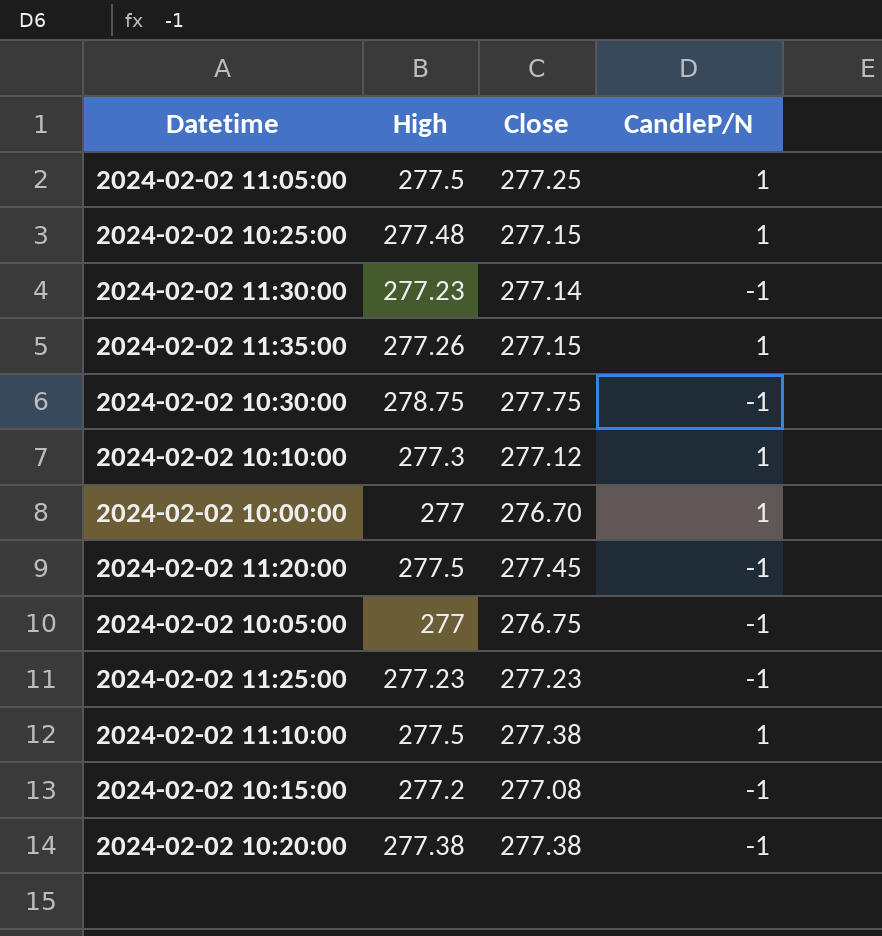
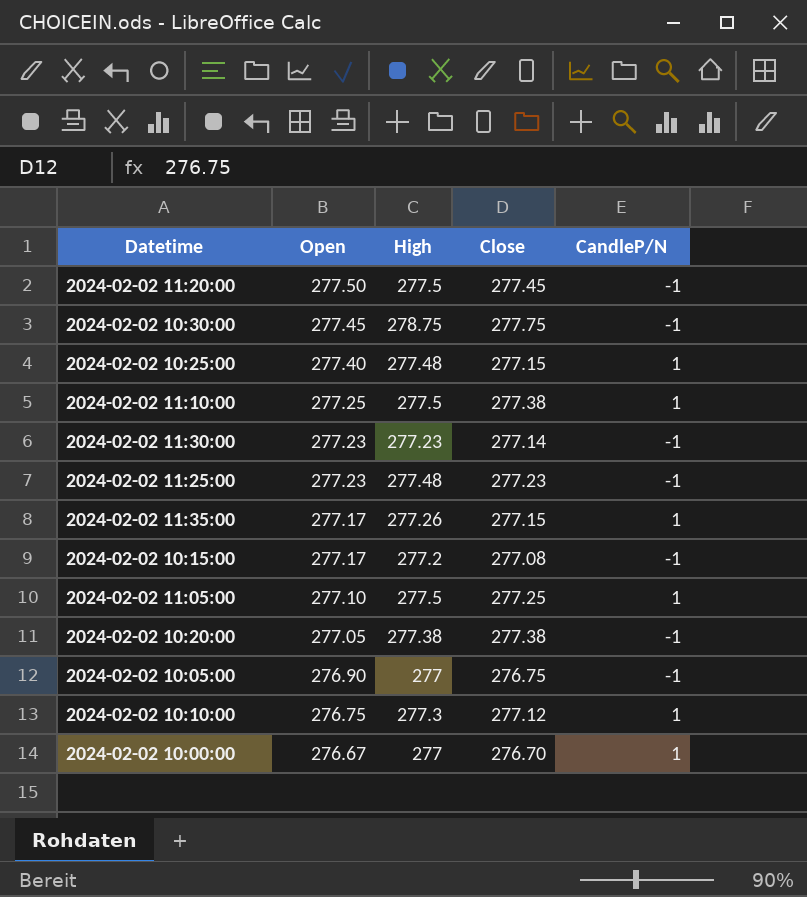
row order: none -> Open descending
column Open | position: none -> 2
2024-02-02 11:25:00 | High: 277.23 -> 277.48

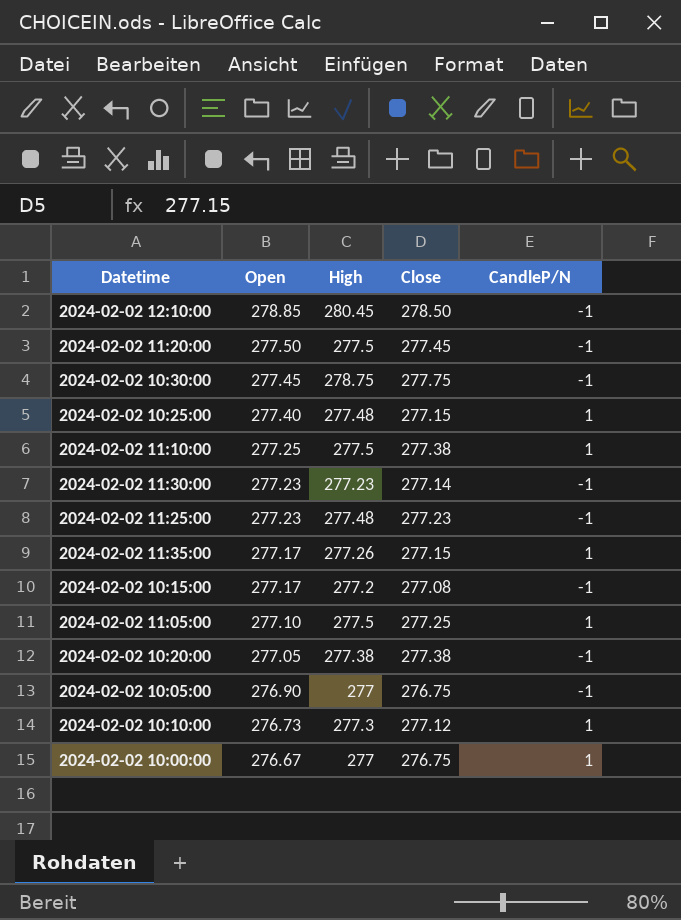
row 2024-02-02 12:10:00: none -> 278.85 | 280.45 | 278.50 | -1
2024-02-02 10:10:00 | Open: 276.75 -> 276.73
2024-02-02 10:00:00 | Close: 276.70 -> 276.75

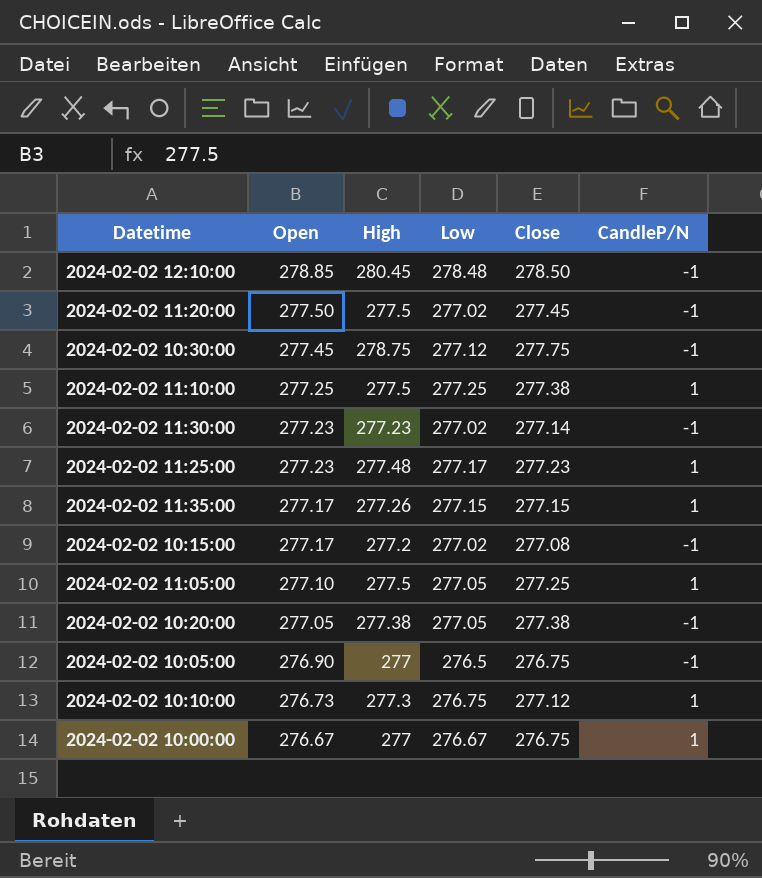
column Low | position: none -> 4
row 2024-02-02 10:25:00: 277.40 | 277.48 | 277.15 | 1 -> none
2024-02-02 11:25:00 | CandleP/N: -1 -> 1

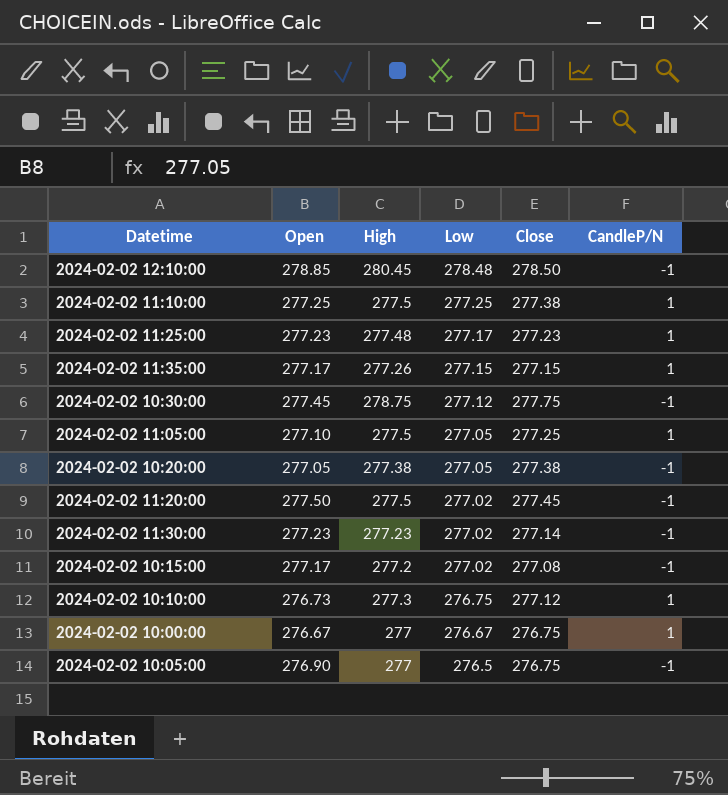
row order: Open descending -> Low descending

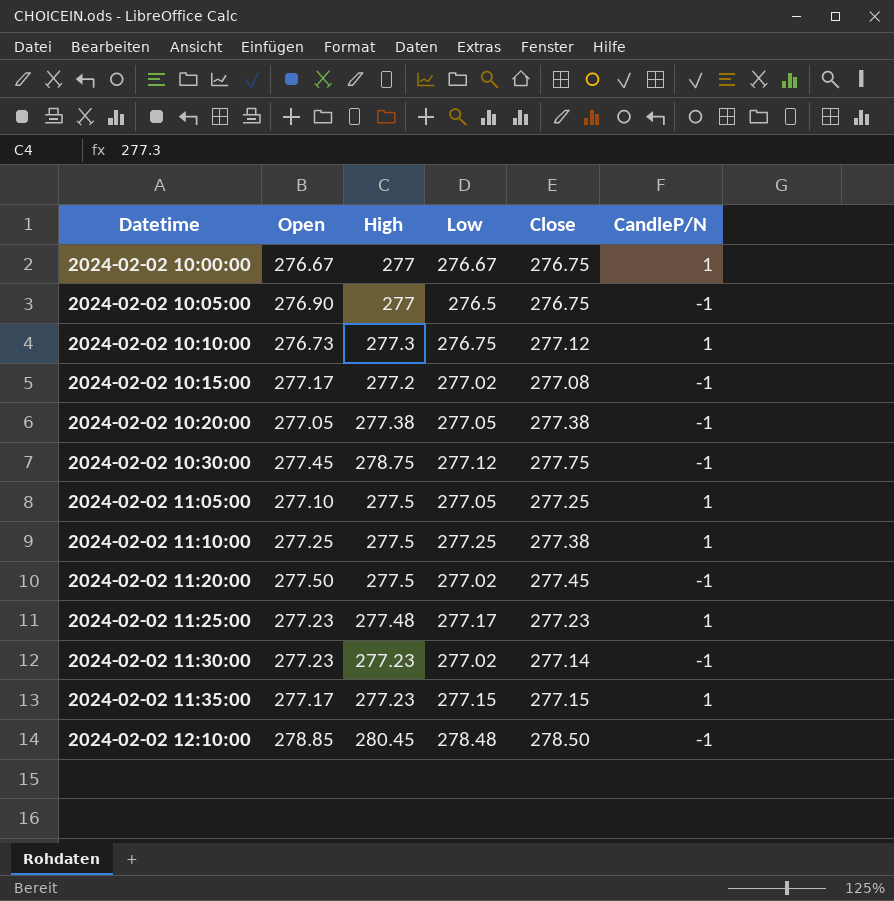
row order: Low descending -> Datetime ascending
2024-02-02 11:35:00 | High: 277.26 -> 277.23

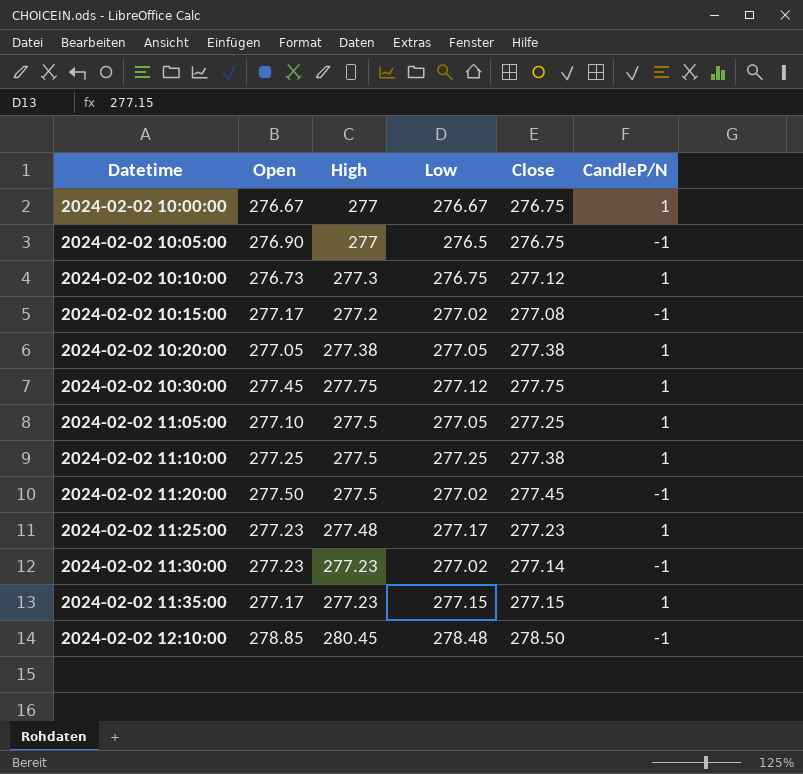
2024-02-02 10:20:00 | CandleP/N: -1 -> 1
2024-02-02 10:30:00 | High: 278.75 -> 277.75
2024-02-02 10:30:00 | CandleP/N: -1 -> 1

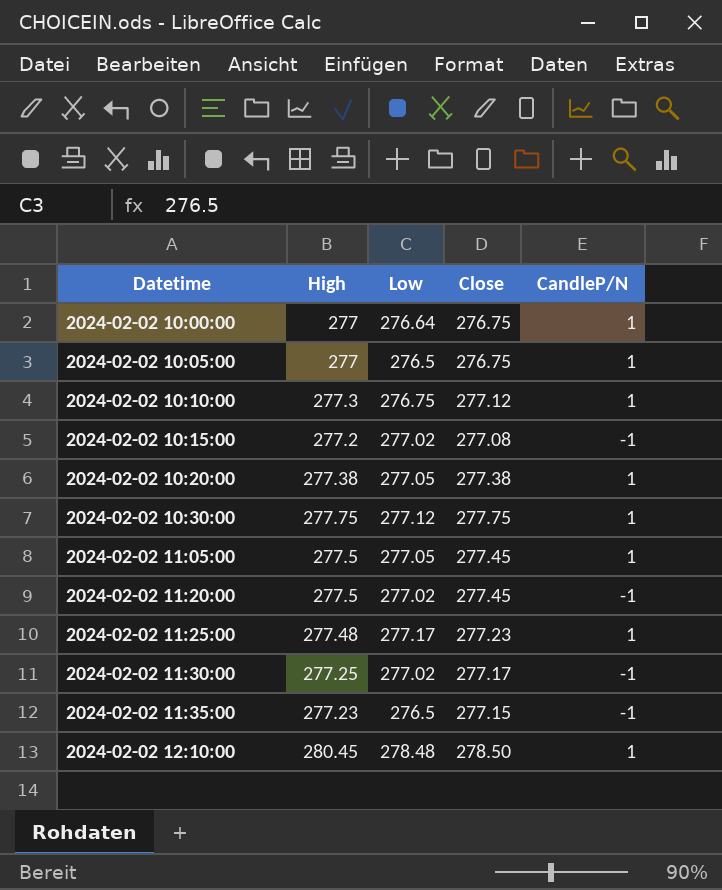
column Open | position: 2 -> none
row 2024-02-02 11:10:00: 277.25 | 277.5 | 277.25 | 277.38 | 1 -> none
2024-02-02 10:00:00 | Low: 276.67 -> 276.64
2024-02-02 10:05:00 | CandleP/N: -1 -> 1
2024-02-02 11:05:00 | Close: 277.25 -> 277.45
2024-02-02 11:30:00 | High: 277.23 -> 277.25
2024-02-02 11:30:00 | Close: 277.14 -> 277.17
2024-02-02 11:35:00 | Low: 277.15 -> 276.5
2024-02-02 11:35:00 | CandleP/N: 1 -> -1
2024-02-02 12:10:00 | CandleP/N: -1 -> 1

